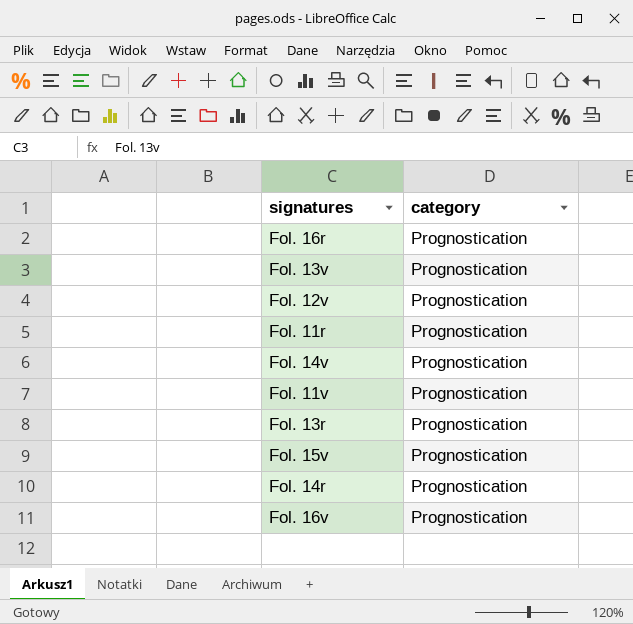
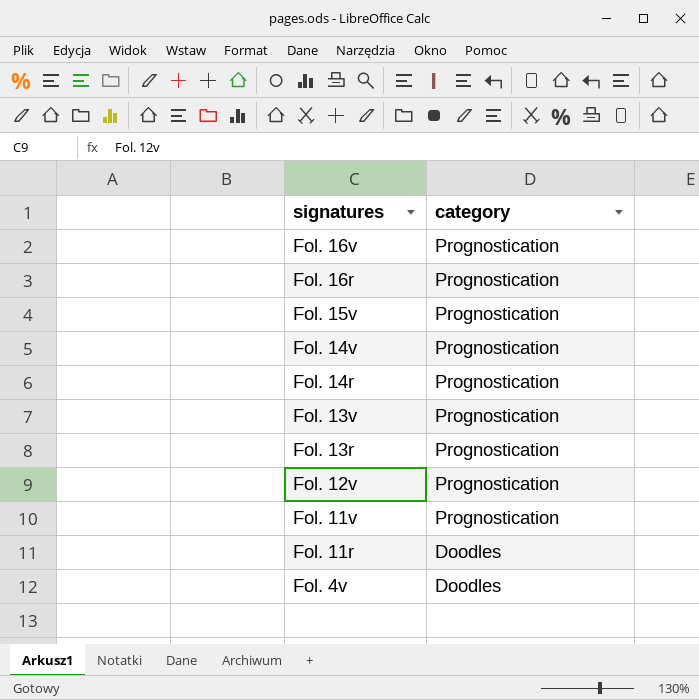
row order: none -> signatures descending
Fol. 11r | category: Prognostication -> Doodles
row Fol. 4v: none -> Doodles

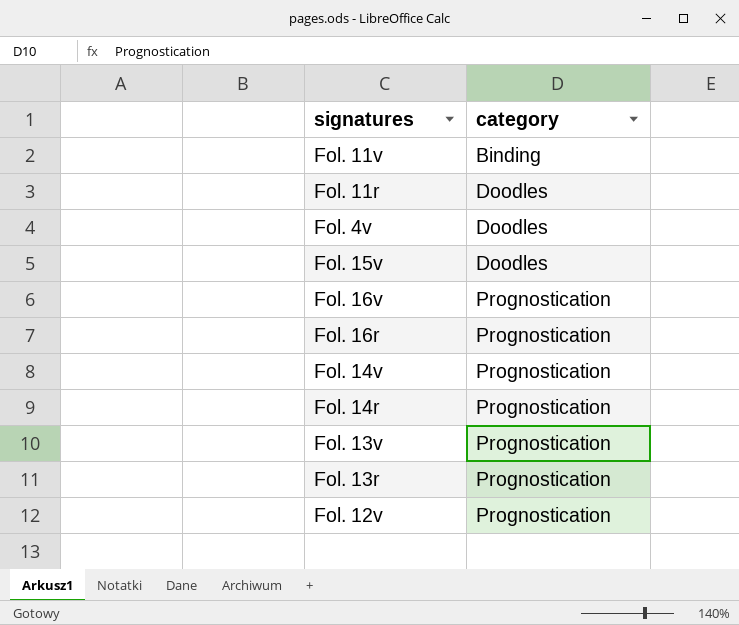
row order: signatures descending -> category ascending
Fol. 11v | category: Prognostication -> Binding
Fol. 15v | category: Prognostication -> Doodles

